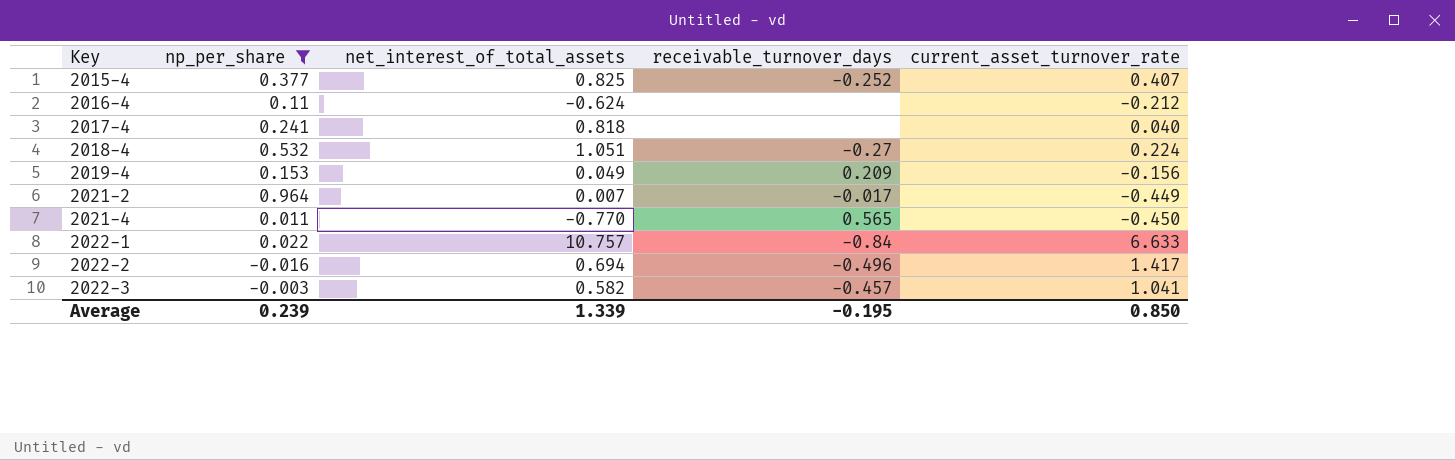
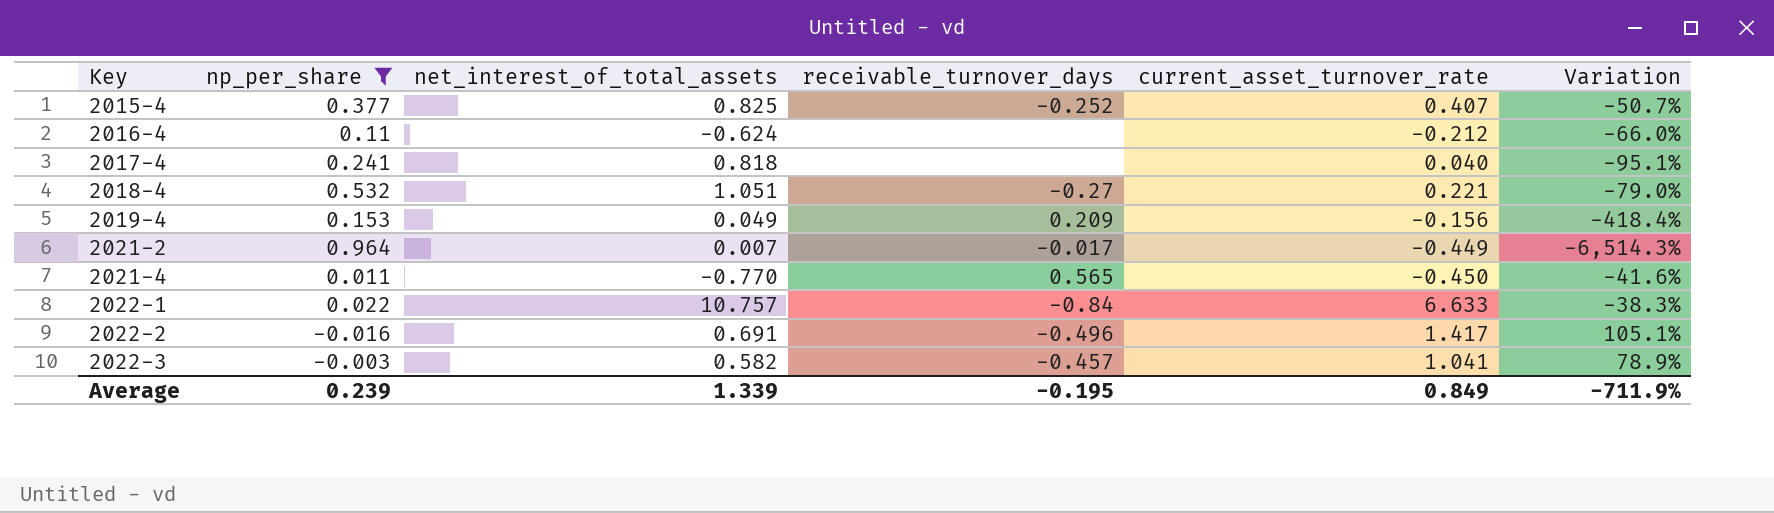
column Variation | formula: none -> ([current_asset_turnover_rate] - [net_interest_of_total_assets]) / [net_interest_of_total_assets]
2018-4 | current_asset_turnover_rate: 0.224 -> 0.221
2022-2 | net_interest_of_total_assets: 0.694 -> 0.691
Average | current_asset_turnover_rate: 0.850 -> 0.849

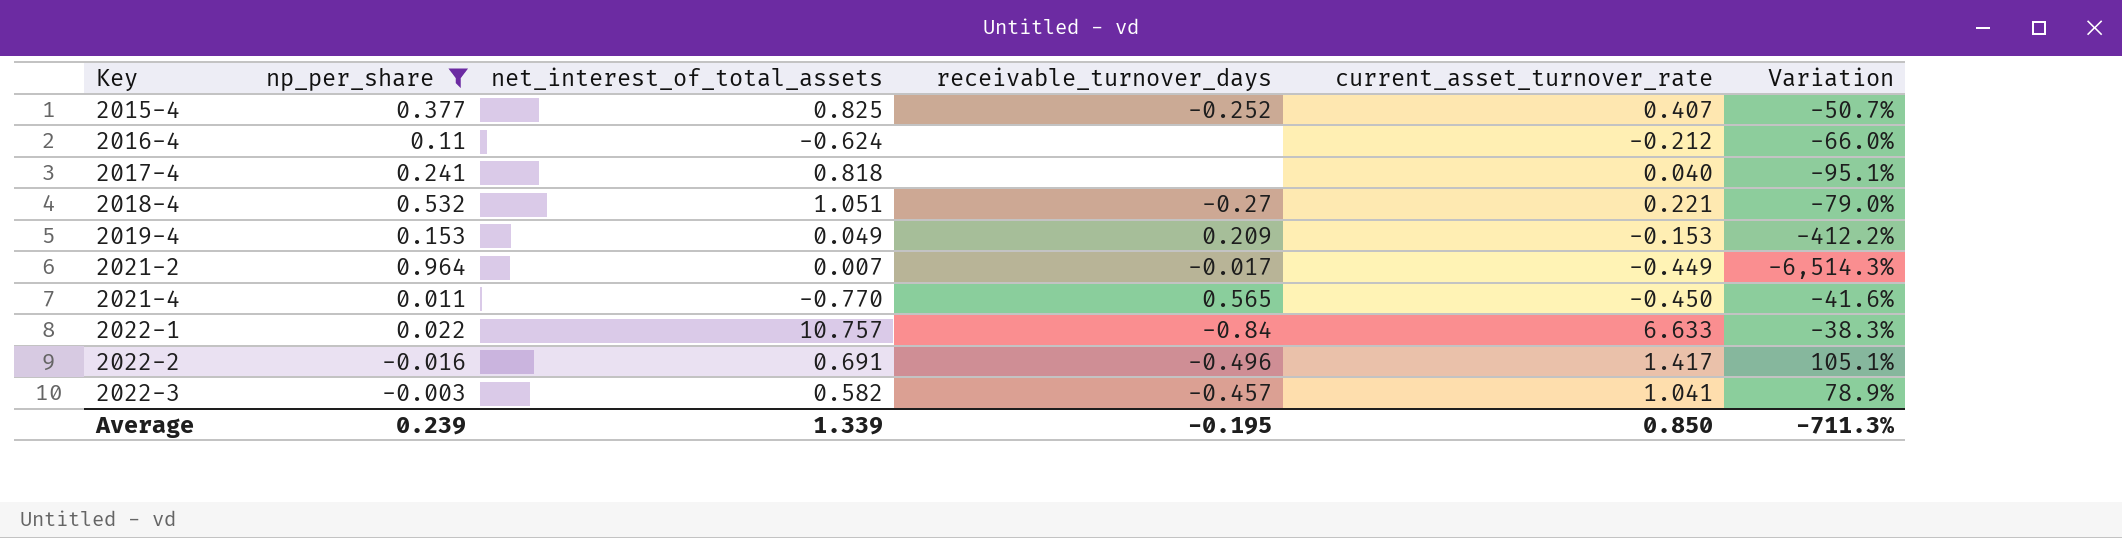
2019-4 | current_asset_turnover_rate: -0.156 -> -0.153
2019-4 | Variation: -418.4% -> -412.2%
Average | current_asset_turnover_rate: 0.849 -> 0.850
Average | Variation: -711.9% -> -711.3%

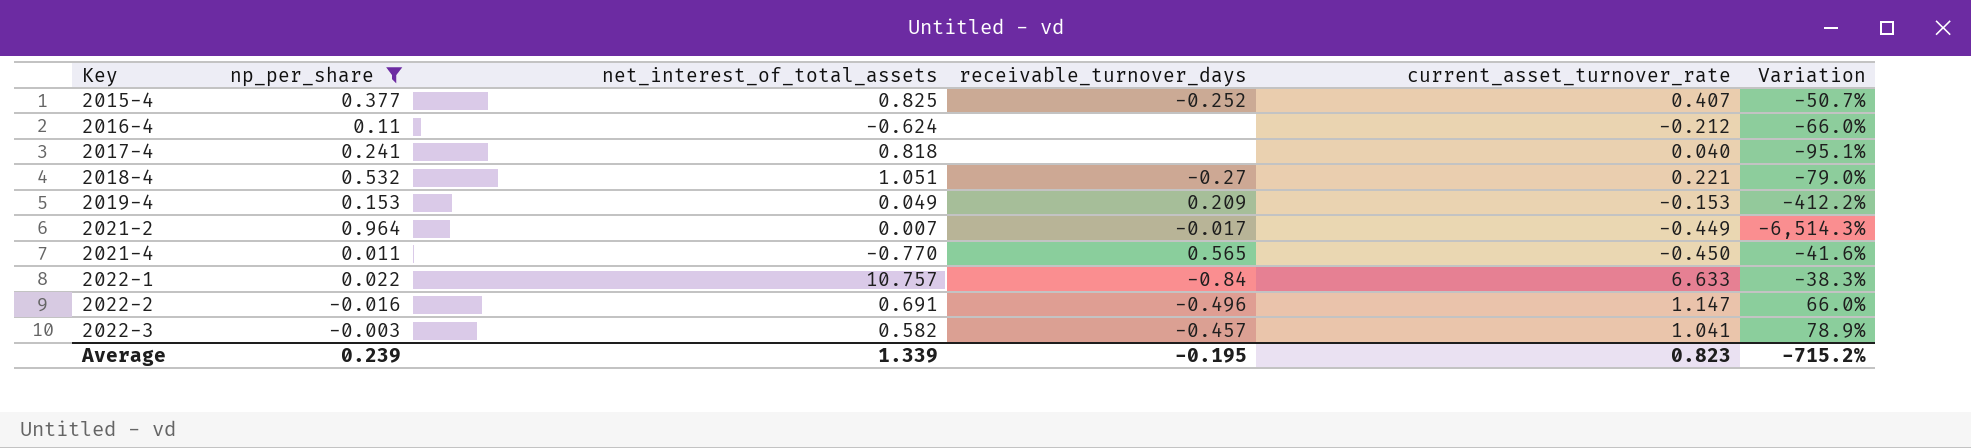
2022-2 | current_asset_turnover_rate: 1.417 -> 1.147
2022-2 | Variation: 105.1% -> 66.0%
Average | current_asset_turnover_rate: 0.850 -> 0.823
Average | Variation: -711.3% -> -715.2%

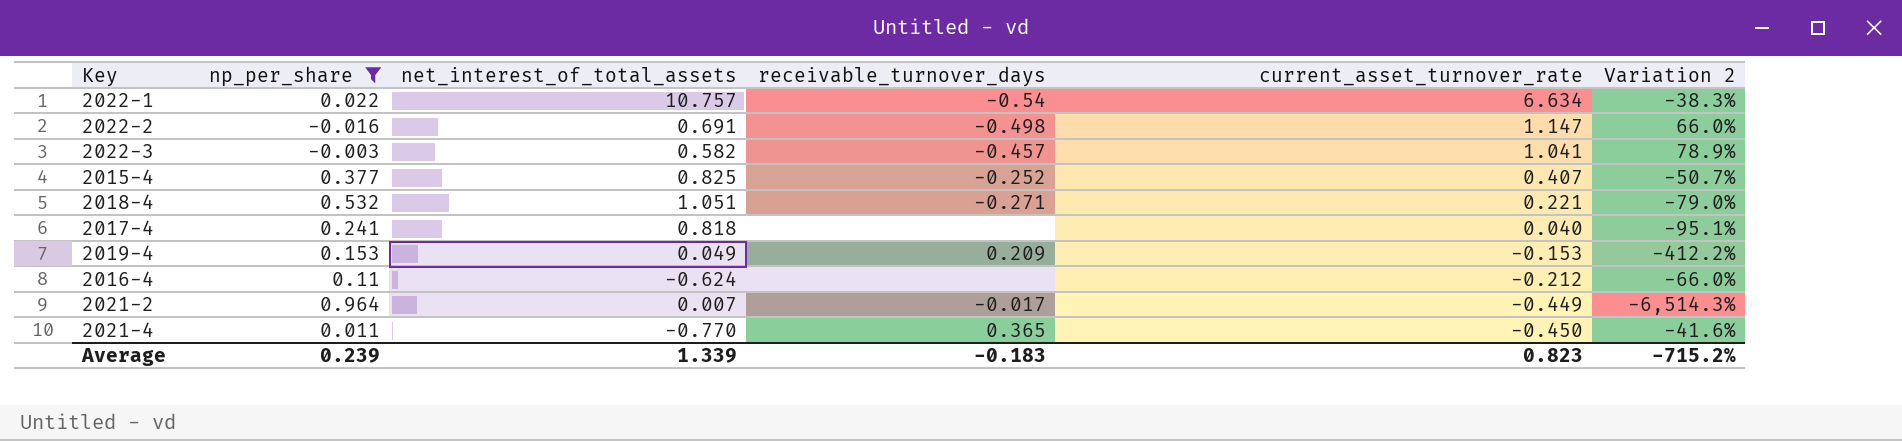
row order: Key ascending -> current_asset_turnover_rate descending
column name: Variation -> Variation 2
2022-1 | receivable_turnover_days: -0.84 -> -0.54
2022-1 | current_asset_turnover_rate: 6.633 -> 6.634
2022-2 | receivable_turnover_days: -0.496 -> -0.498
2018-4 | receivable_turnover_days: -0.27 -> -0.271
2021-4 | receivable_turnover_days: 0.565 -> 0.365
Average | receivable_turnover_days: -0.195 -> -0.183

